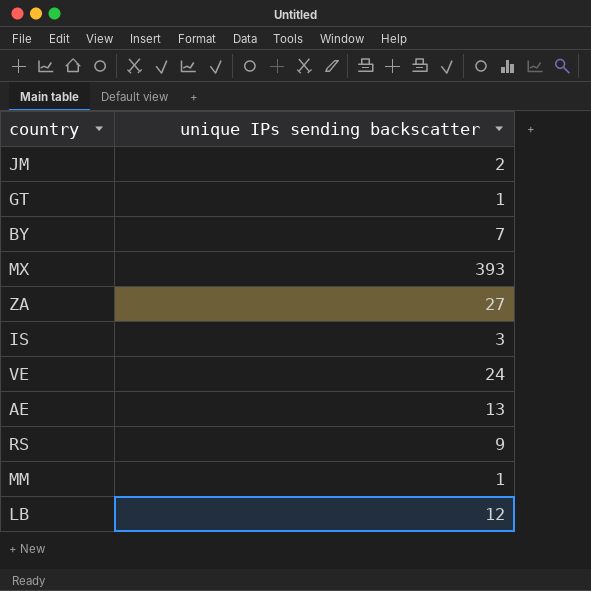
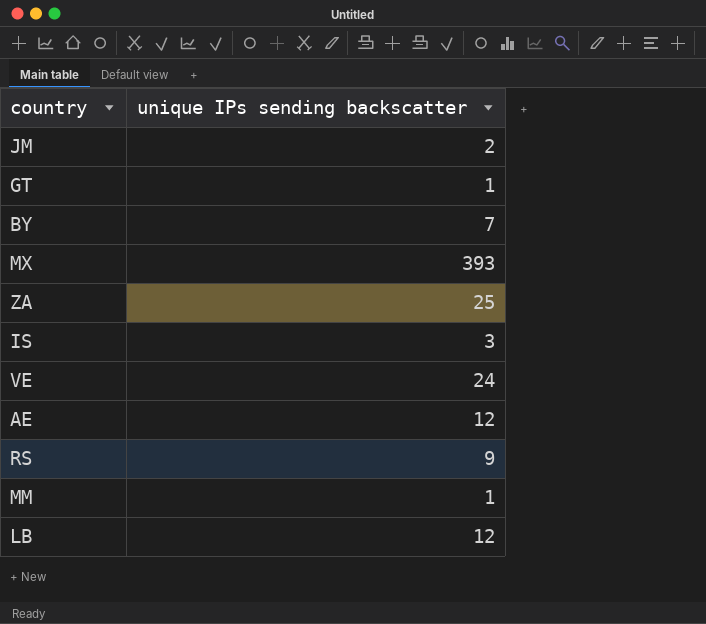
ZA | unique IPs sending backscatter: 27 -> 25
AE | unique IPs sending backscatter: 13 -> 12

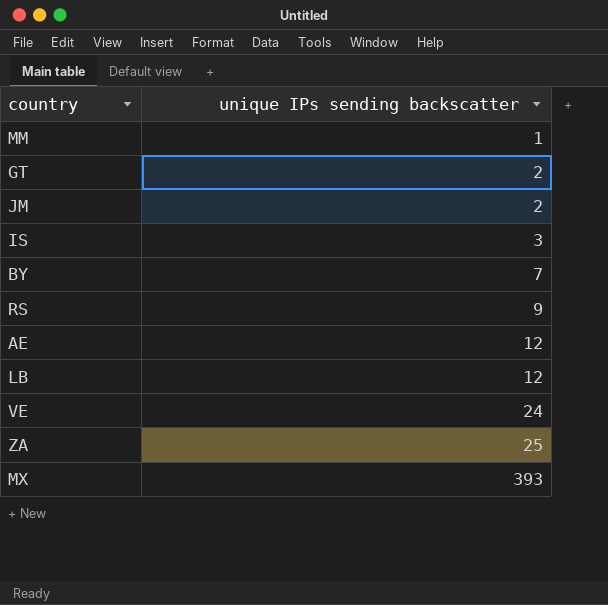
row order: none -> unique IPs sending backscatter ascending
GT | unique IPs sending backscatter: 1 -> 2

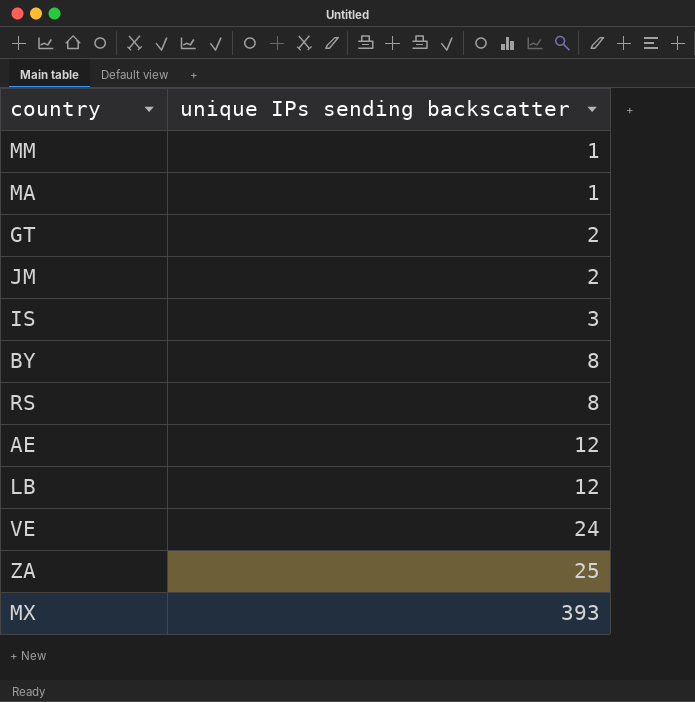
row MA: none -> 1
BY | unique IPs sending backscatter: 7 -> 8
RS | unique IPs sending backscatter: 9 -> 8

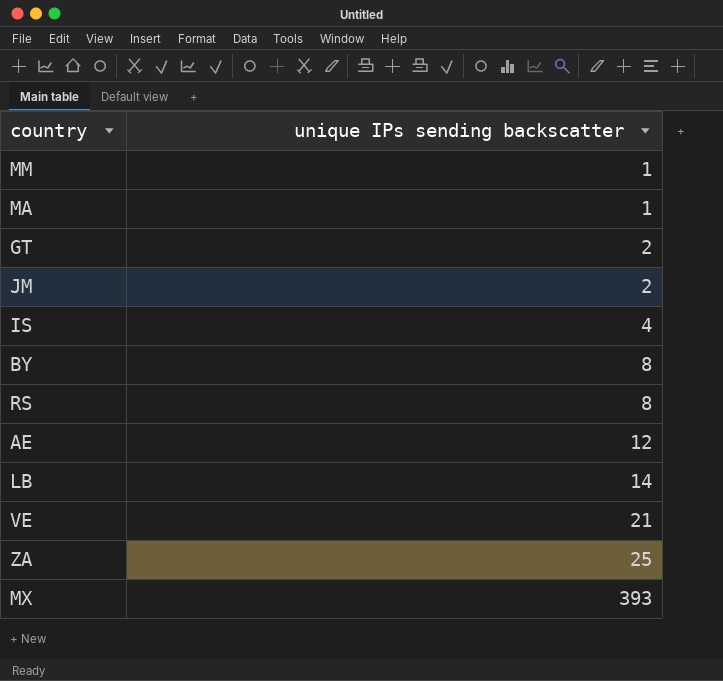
IS | unique IPs sending backscatter: 3 -> 4
LB | unique IPs sending backscatter: 12 -> 14
VE | unique IPs sending backscatter: 24 -> 21

